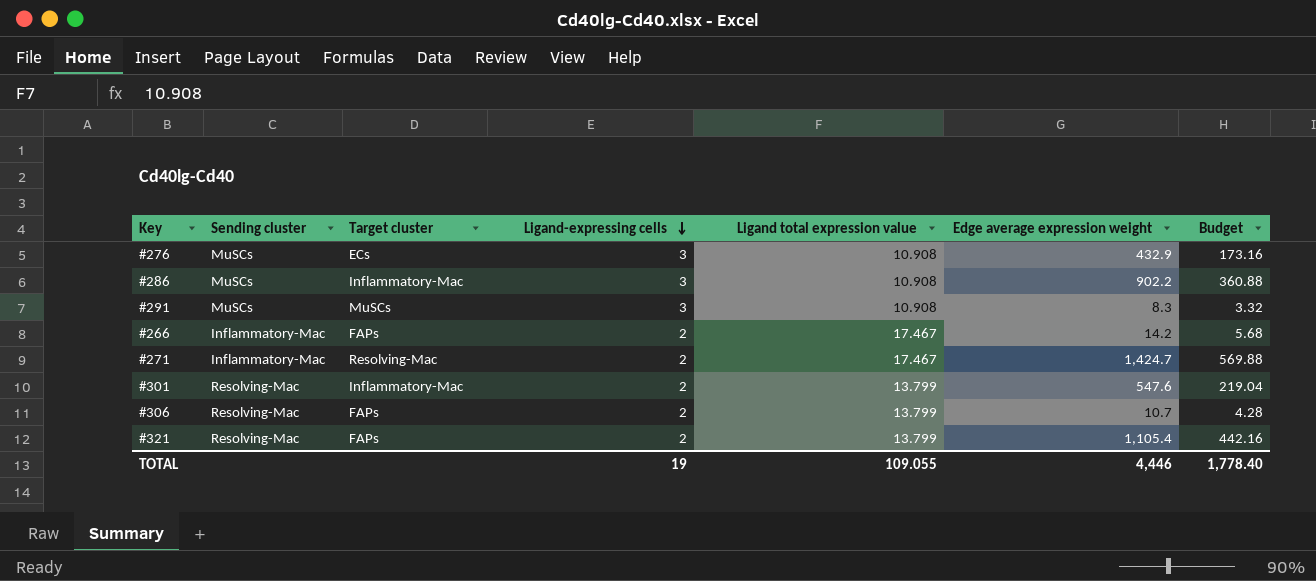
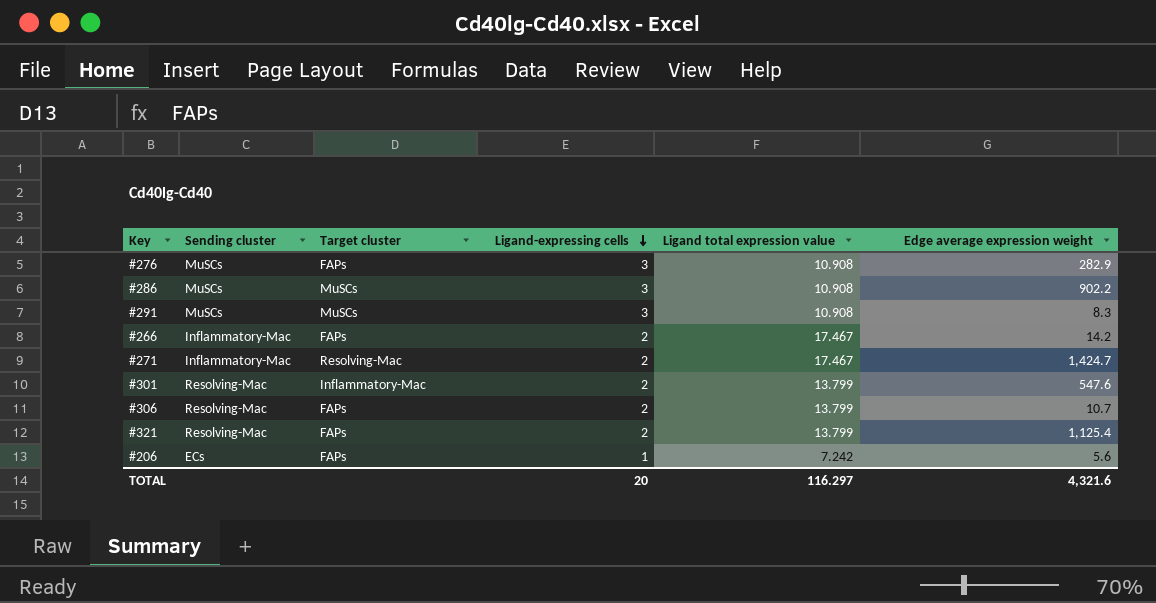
column Budget | formula: [Edge average expression weight] * 0.4 -> none
#276 | Target cluster: ECs -> FAPs
#276 | Edge average expression weight: 432.9 -> 282.9
#286 | Target cluster: Inflammatory-Mac -> MuSCs
#321 | Edge average expression weight: 1,105.4 -> 1,125.4
row #206: none -> ECs | FAPs | 1 | 7.242 | 5.6
TOTAL | Ligand-expressing cells: 19 -> 20
TOTAL | Ligand total expression value: 109.055 -> 116.297
TOTAL | Edge average expression weight: 4,446 -> 4,321.6

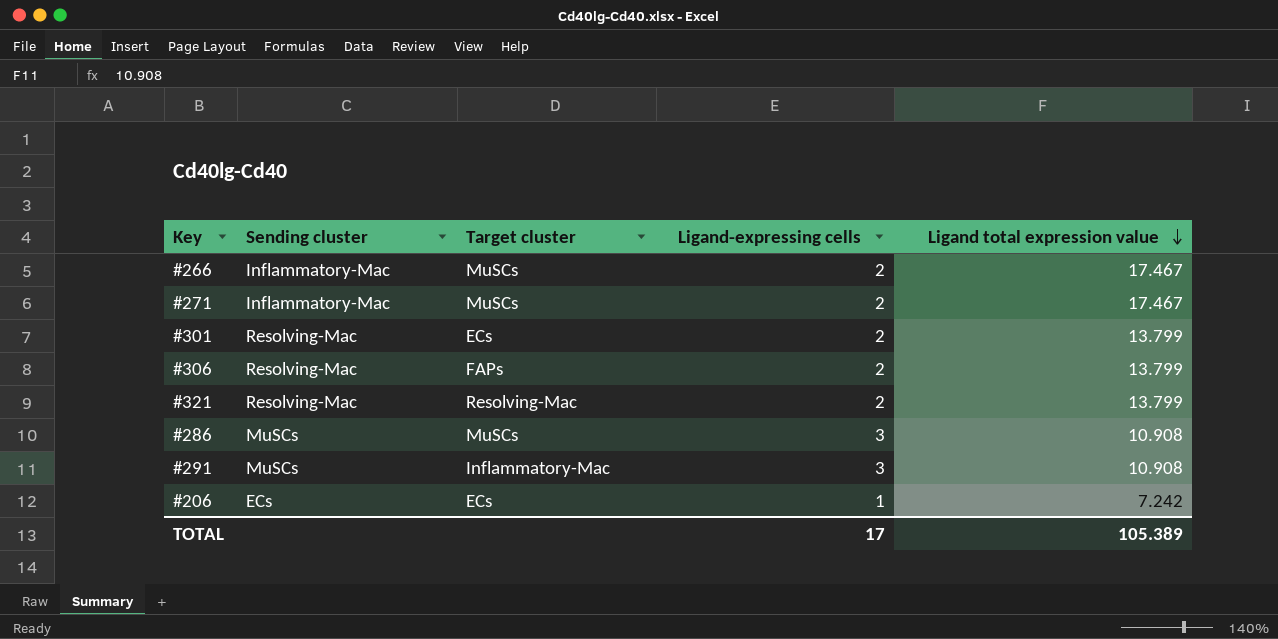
row order: Ligand-expressing cells descending -> Ligand total expression value descending
column Edge average expression weight | position: 6 -> none
row #276: MuSCs | FAPs | 3 | 10.908 | 282.9 -> none
#266 | Target cluster: FAPs -> MuSCs
#271 | Target cluster: Resolving-Mac -> MuSCs
#301 | Target cluster: Inflammatory-Mac -> ECs
#321 | Target cluster: FAPs -> Resolving-Mac
#291 | Target cluster: MuSCs -> Inflammatory-Mac
#206 | Target cluster: FAPs -> ECs
TOTAL | Ligand-expressing cells: 20 -> 17
TOTAL | Ligand total expression value: 116.297 -> 105.389

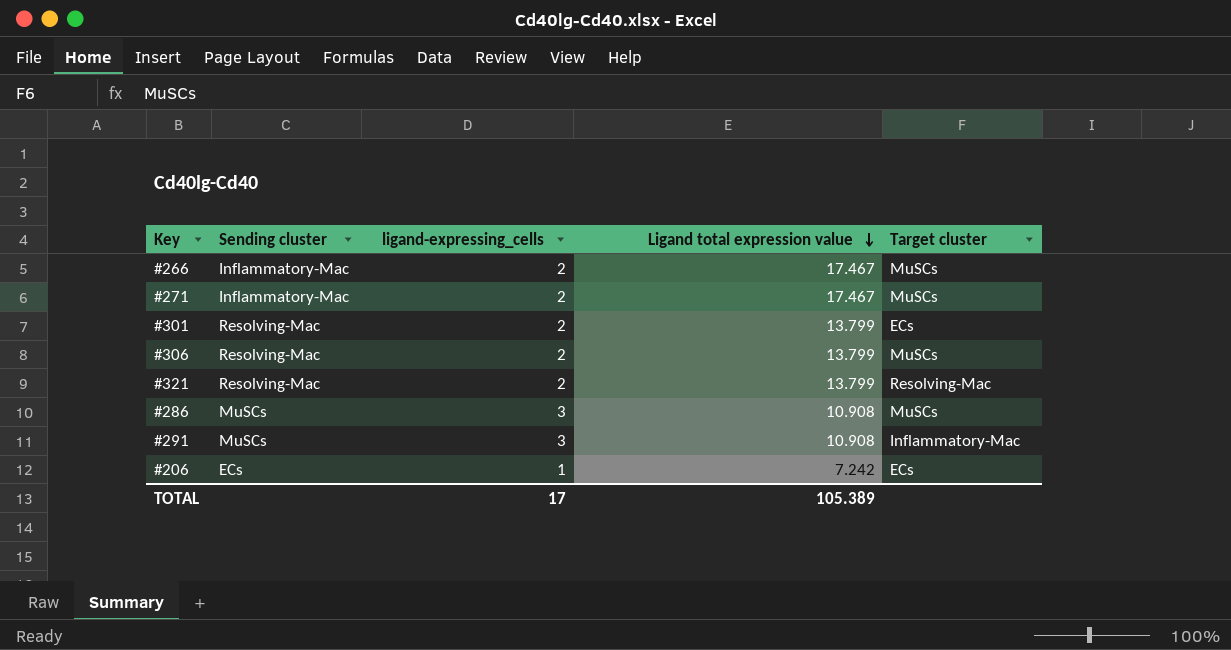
column name: Ligand-expressing cells -> ligand-expressing_cells
column Target cluster | position: 3 -> 5
#306 | Target cluster: FAPs -> MuSCs

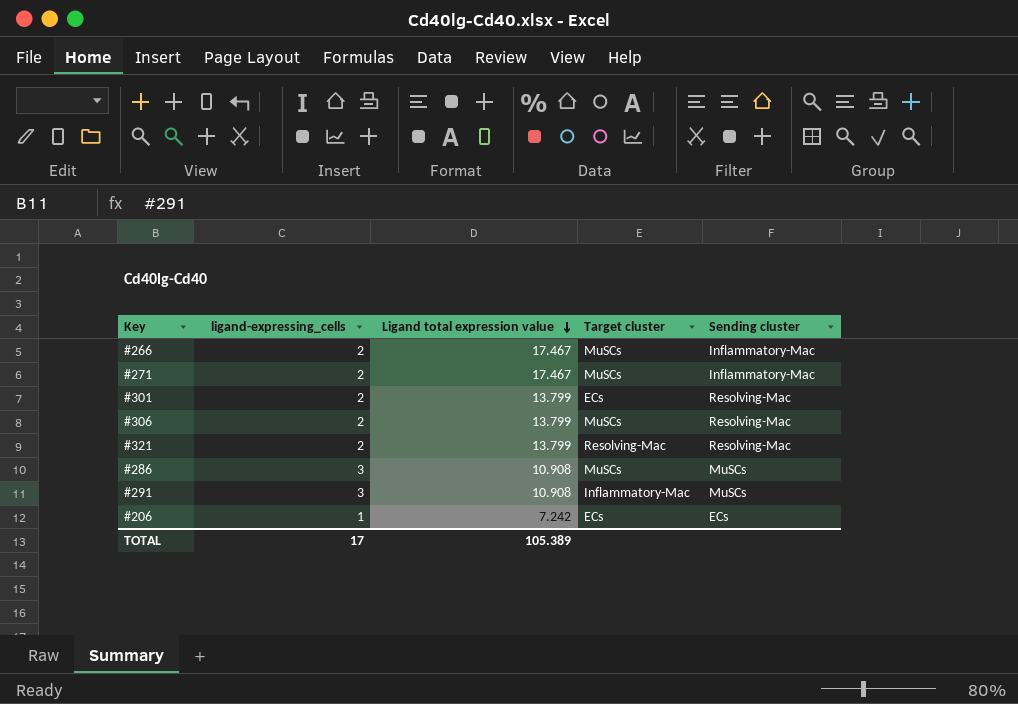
column Sending cluster | position: 2 -> 5

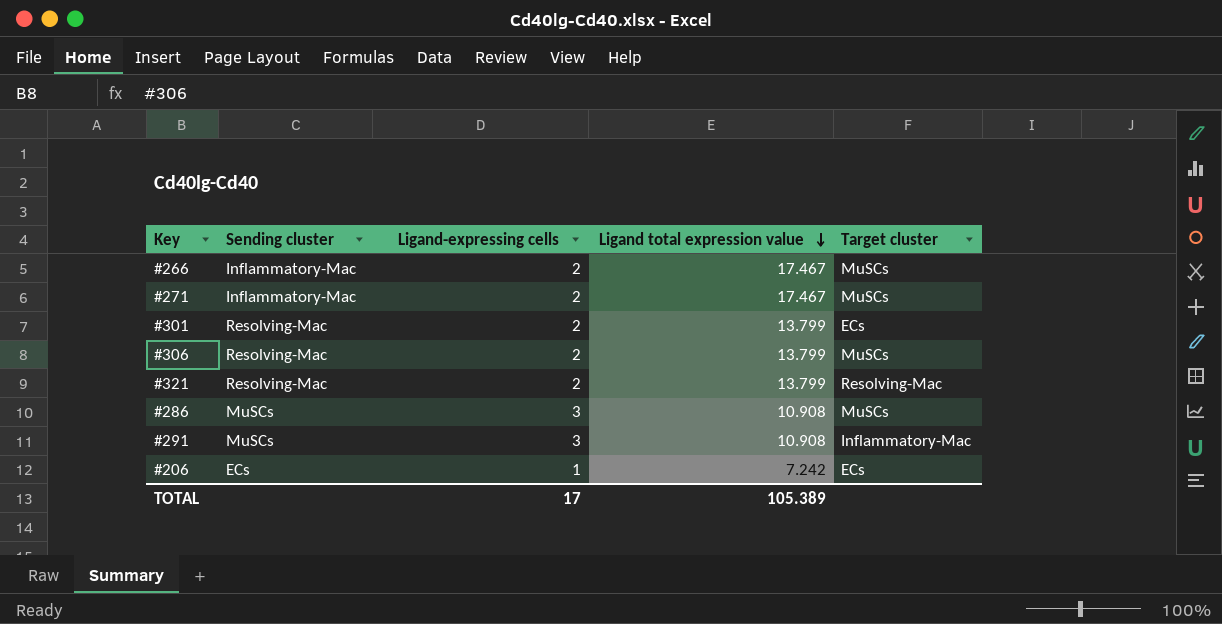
column Sending cluster | position: 5 -> 2
column name: ligand-expressing_cells -> Ligand-expressing cells

